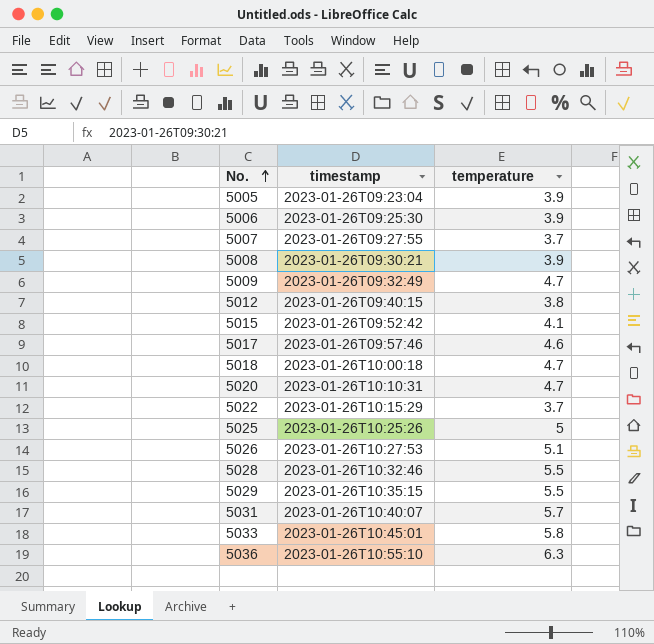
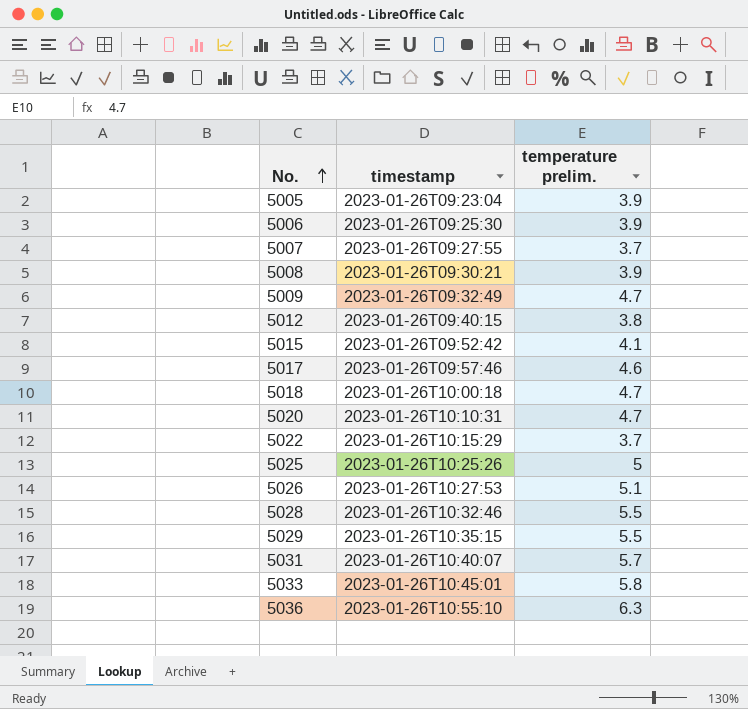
column name: temperature -> temperature prelim.

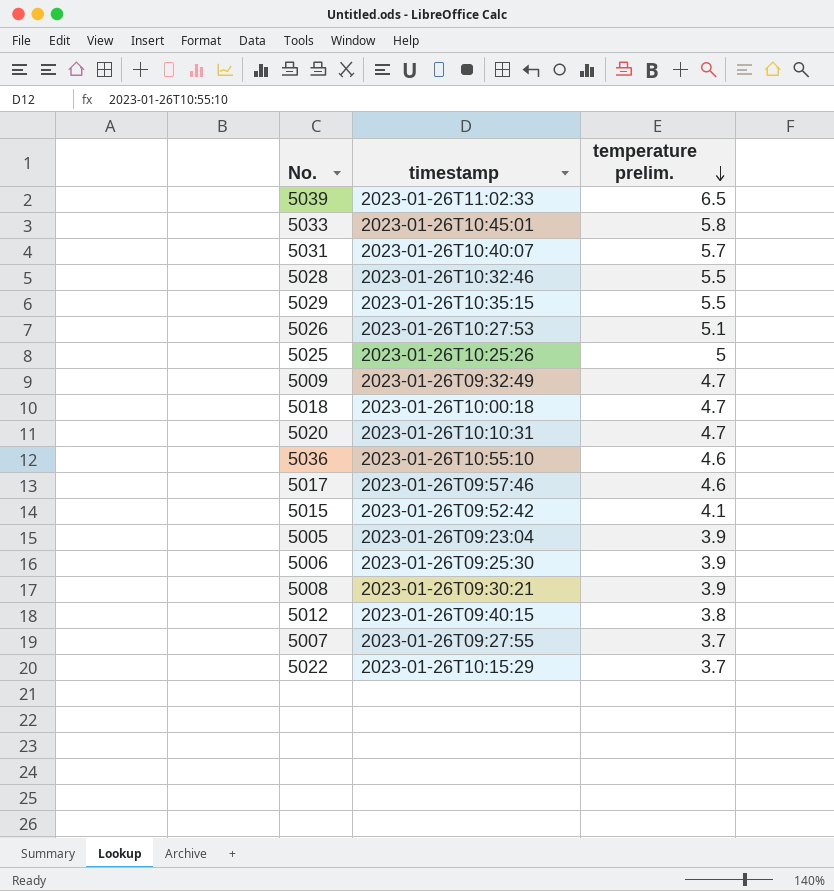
row order: No. ascending -> temperature prelim. descending
row 5039: none -> 2023-01-26T11:02:33 | 6.5
5036 | temperature prelim.: 6.3 -> 4.6

